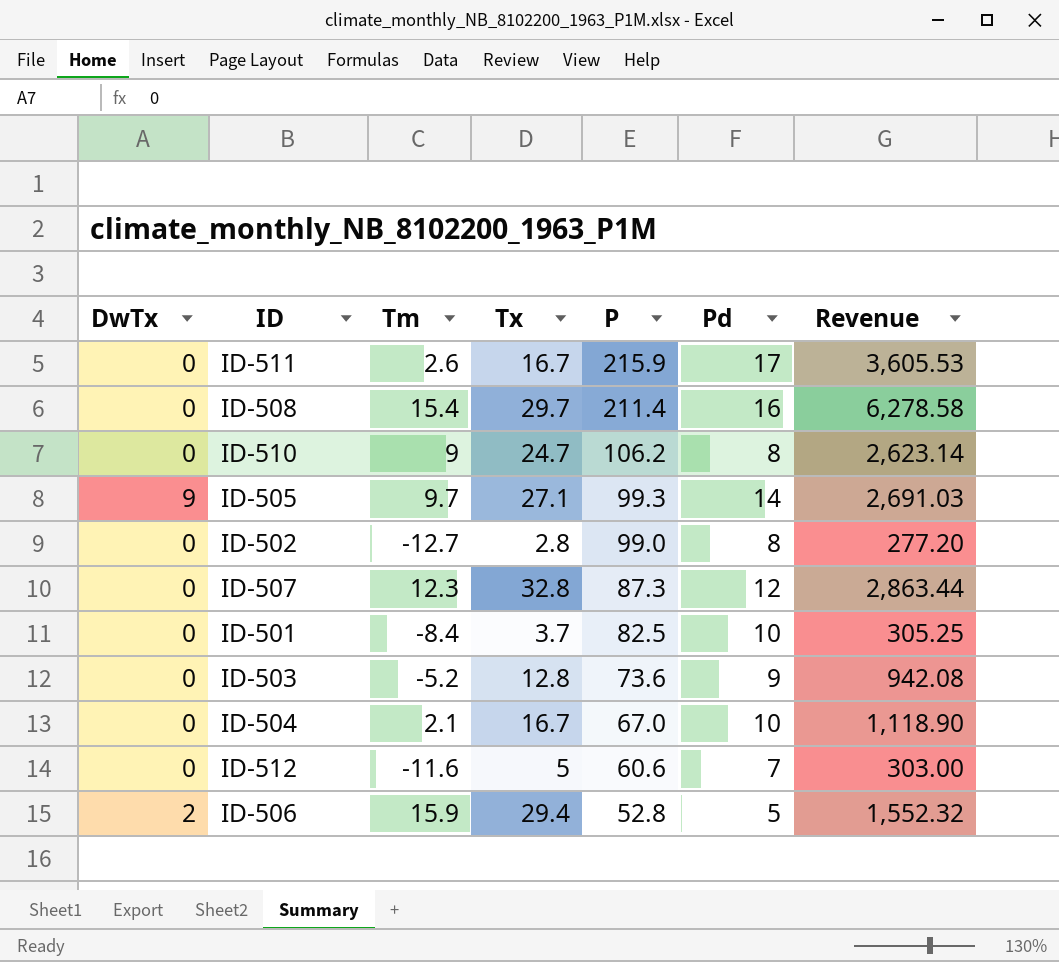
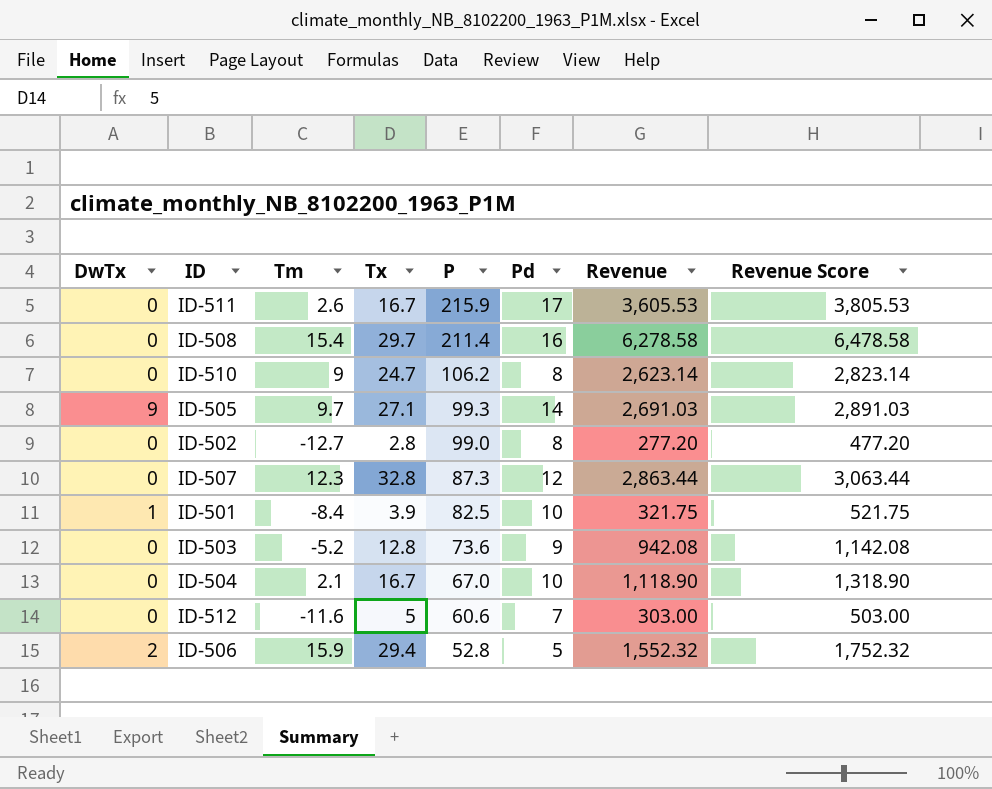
column Revenue Score | formula: none -> [Revenue] + 200
ID-501 | DwTx: 0 -> 1
ID-501 | Tx: 3.7 -> 3.9
ID-501 | Revenue: 305.25 -> 321.75

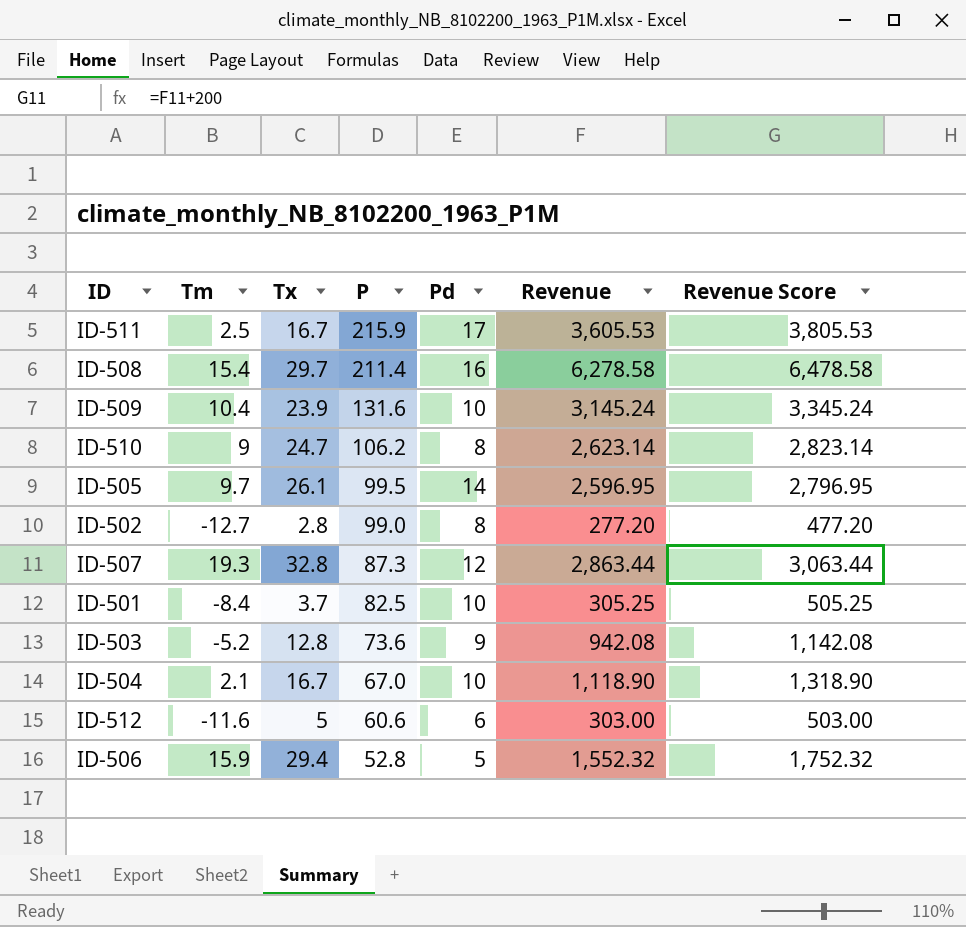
column DwTx | position: 1 -> none
ID-511 | Tm: 2.6 -> 2.5
row ID-509: none -> 10.4 | 23.9 | 131.6 | 10 | 3,145.24 | 3,345.24
ID-505 | Tx: 27.1 -> 26.1
ID-505 | P: 99.3 -> 99.5
ID-505 | Revenue: 2,691.03 -> 2,596.95
ID-505 | Revenue Score: 2,891.03 -> 2,796.95
ID-507 | Tm: 12.3 -> 19.3
ID-501 | Tx: 3.9 -> 3.7
ID-501 | Revenue: 321.75 -> 305.25
ID-501 | Revenue Score: 521.75 -> 505.25
ID-512 | Pd: 7 -> 6

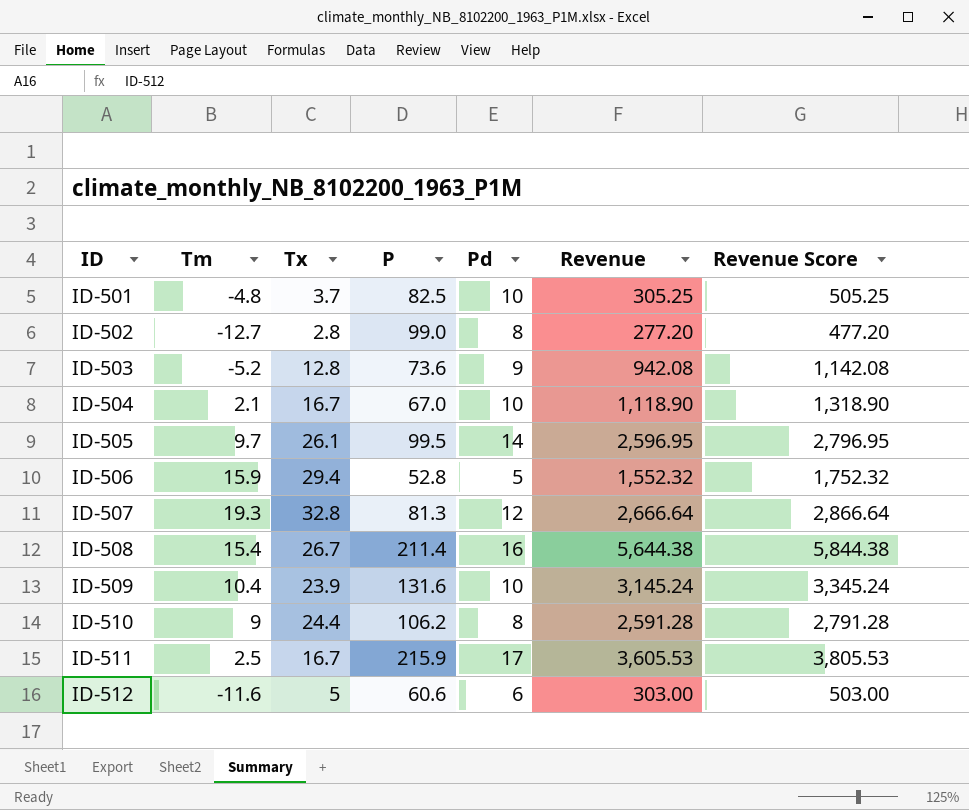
row order: P descending -> ID ascending
ID-501 | Tm: -8.4 -> -4.8
ID-507 | P: 87.3 -> 81.3
ID-507 | Revenue: 2,863.44 -> 2,666.64
ID-507 | Revenue Score: 3,063.44 -> 2,866.64
ID-508 | Tx: 29.7 -> 26.7
ID-508 | Revenue: 6,278.58 -> 5,644.38
ID-508 | Revenue Score: 6,478.58 -> 5,844.38
ID-510 | Tx: 24.7 -> 24.4
ID-510 | Revenue: 2,623.14 -> 2,591.28
ID-510 | Revenue Score: 2,823.14 -> 2,791.28

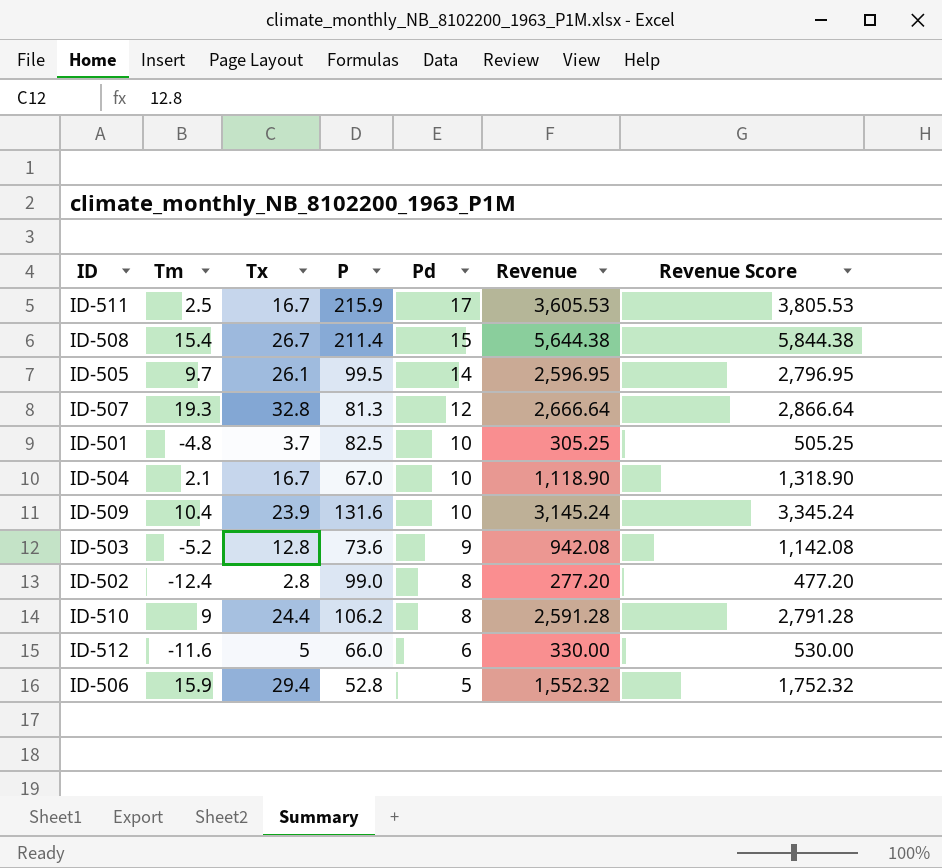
row order: ID ascending -> Pd descending
ID-508 | Pd: 16 -> 15
ID-502 | Tm: -12.7 -> -12.4
ID-512 | P: 60.6 -> 66.0
ID-512 | Revenue: 303.00 -> 330.00
ID-512 | Revenue Score: 503.00 -> 530.00

